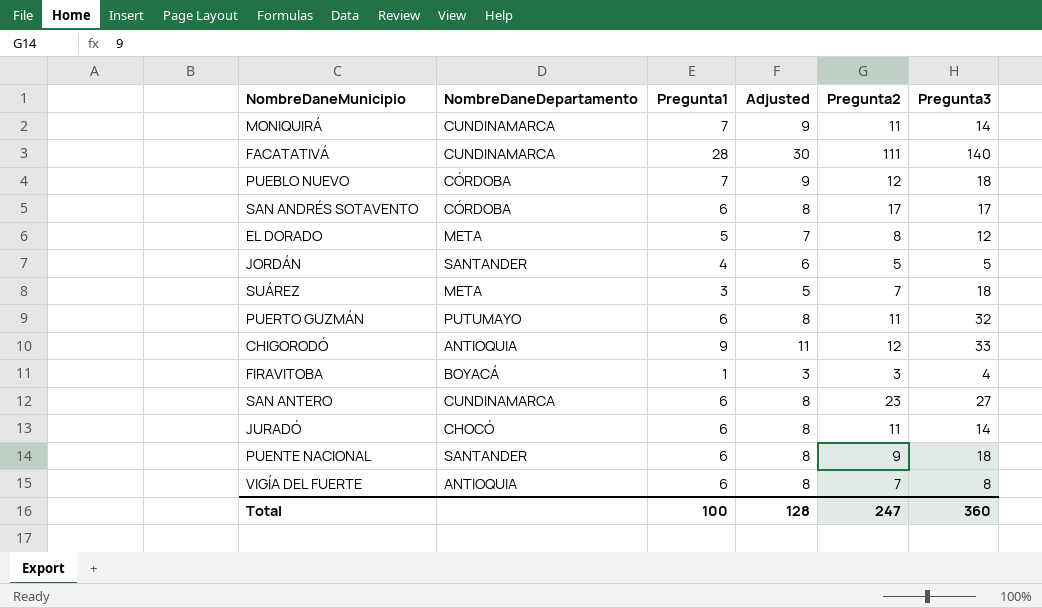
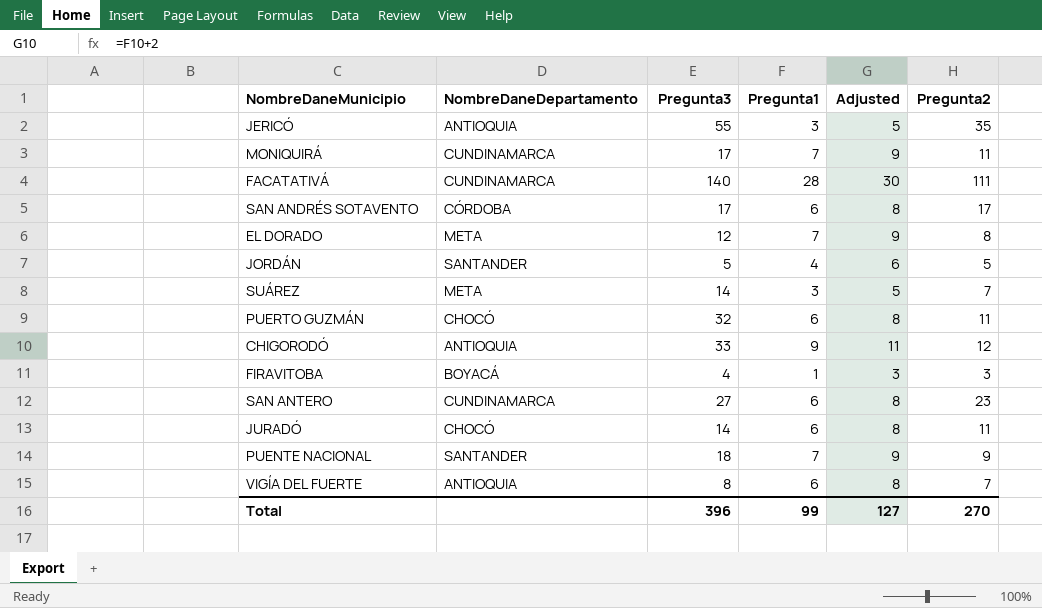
column Pregunta3 | position: 6 -> 3
row PUEBLO NUEVO: CÓRDOBA | 7 | 9 | 12 | 18 -> none
row JERICÓ: none -> ANTIOQUIA | 55 | 3 | 5 | 35
MONIQUIRÁ | Pregunta3: 14 -> 17
EL DORADO | Pregunta1: 5 -> 7
EL DORADO | Adjusted: 7 -> 9
SUÁREZ | Pregunta3: 18 -> 14
PUERTO GUZMÁN | NombreDaneDepartamento: PUTUMAYO -> CHOCÓ
PUENTE NACIONAL | Pregunta1: 6 -> 7
PUENTE NACIONAL | Adjusted: 8 -> 9
Total | Pregunta3: 360 -> 396
Total | Pregunta1: 100 -> 99
Total | Adjusted: 128 -> 127
Total | Pregunta2: 247 -> 270

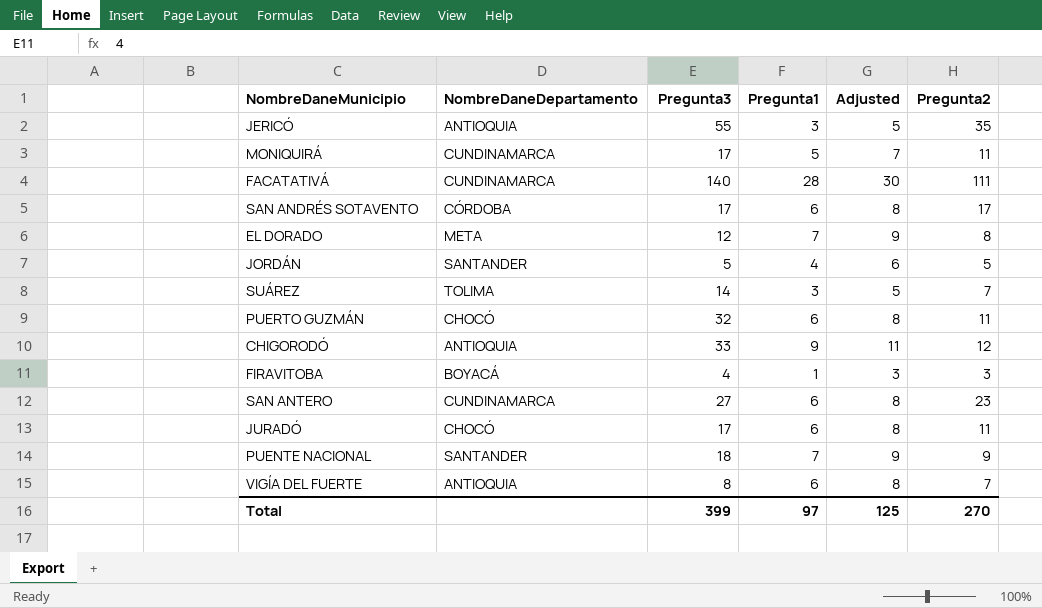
MONIQUIRÁ | Pregunta1: 7 -> 5
MONIQUIRÁ | Adjusted: 9 -> 7
SUÁREZ | NombreDaneDepartamento: META -> TOLIMA
JURADÓ | Pregunta3: 14 -> 17
Total | Pregunta3: 396 -> 399
Total | Pregunta1: 99 -> 97
Total | Adjusted: 127 -> 125

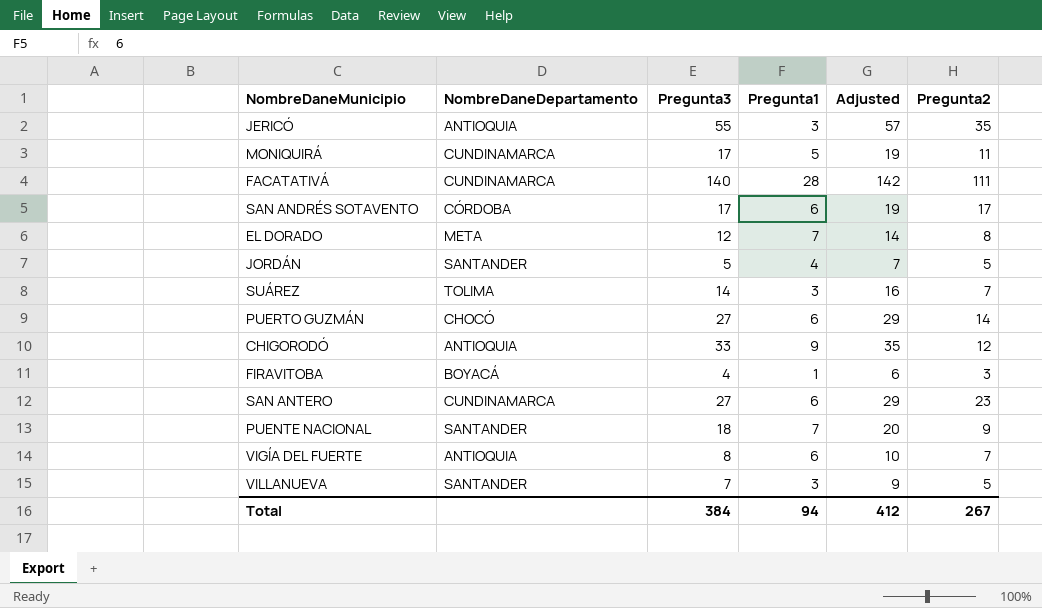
column Adjusted | formula: [Pregunta1] + 2 -> [Pregunta3] + 2
row JURADÓ: CHOCÓ | 17 | 6 | 8 | 11 -> none
PUERTO GUZMÁN | Pregunta3: 32 -> 27
PUERTO GUZMÁN | Pregunta2: 11 -> 14
row VILLANUEVA: none -> SANTANDER | 7 | 3 | 9 | 5
Total | Pregunta3: 399 -> 384
Total | Pregunta1: 97 -> 94
Total | Adjusted: 125 -> 412
Total | Pregunta2: 270 -> 267

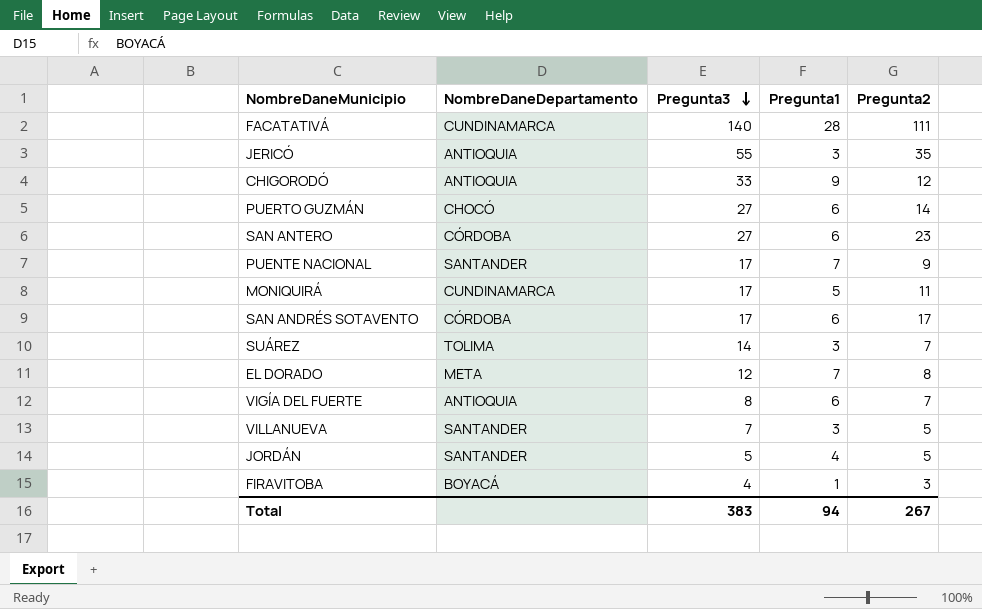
row order: none -> Pregunta3 descending
column Adjusted | formula: [Pregunta3] + 2 -> none
SAN ANTERO | NombreDaneDepartamento: CUNDINAMARCA -> CÓRDOBA
PUENTE NACIONAL | Pregunta3: 18 -> 17
Total | Pregunta3: 384 -> 383

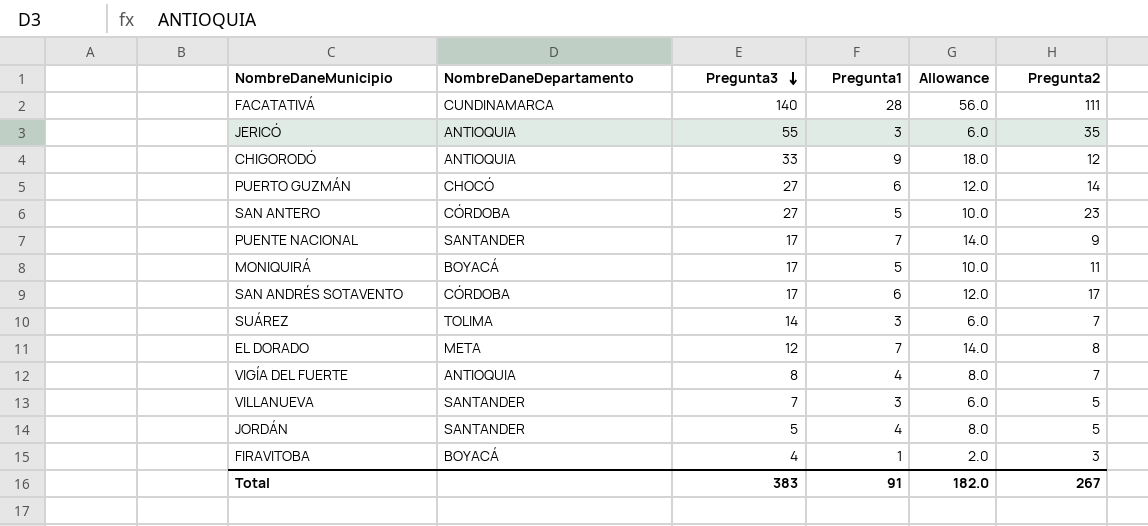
column Allowance | formula: none -> [Pregunta1] * 2
SAN ANTERO | Pregunta1: 6 -> 5
MONIQUIRÁ | NombreDaneDepartamento: CUNDINAMARCA -> BOYACÁ
VIGÍA DEL FUERTE | Pregunta1: 6 -> 4
Total | Pregunta1: 94 -> 91

